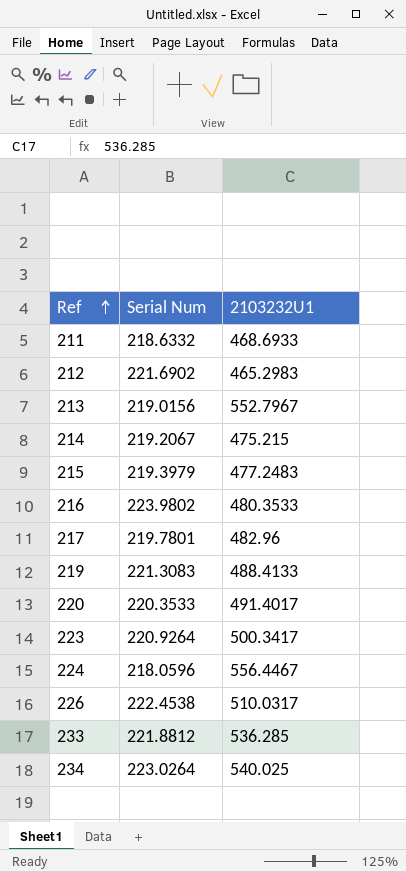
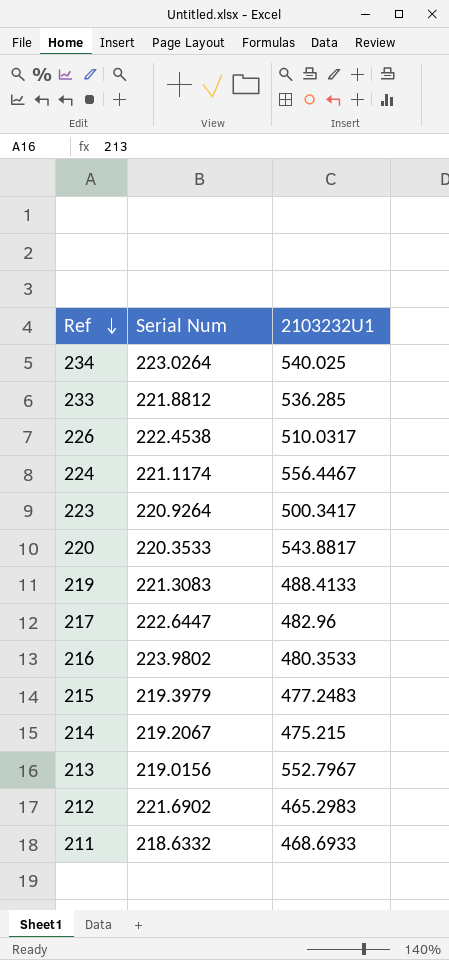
row order: Ref ascending -> Ref descending
224 | Serial Num: 218.0596 -> 221.1174
220 | 2103232U1: 491.4017 -> 543.8817
217 | Serial Num: 219.7801 -> 222.6447

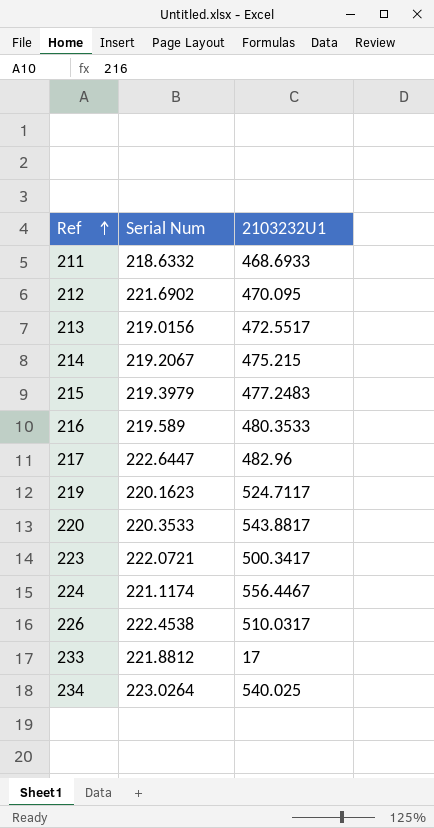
row order: Ref descending -> Ref ascending
212 | 2103232U1: 465.2983 -> 470.095
213 | 2103232U1: 552.7967 -> 472.5517
216 | Serial Num: 223.9802 -> 219.589
219 | Serial Num: 221.3083 -> 220.1623
219 | 2103232U1: 488.4133 -> 524.7117
223 | Serial Num: 220.9264 -> 222.0721
233 | 2103232U1: 536.285 -> 17

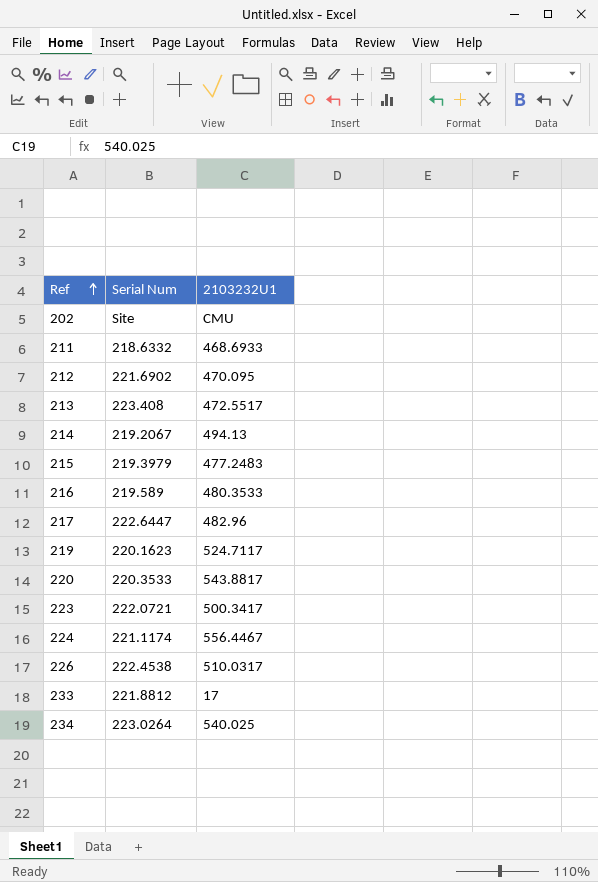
row 202: none -> Site | CMU
213 | Serial Num: 219.0156 -> 223.408
214 | 2103232U1: 475.215 -> 494.13

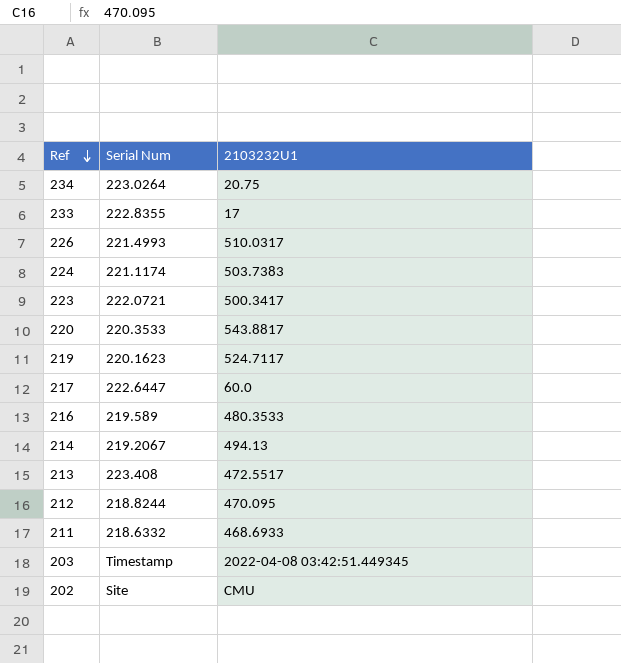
row order: Ref ascending -> Ref descending
row 215: 219.3979 | 477.2483 -> none
234 | 2103232U1: 540.025 -> 20.75
233 | Serial Num: 221.8812 -> 222.8355
226 | Serial Num: 222.4538 -> 221.4993
224 | 2103232U1: 556.4467 -> 503.7383
217 | 2103232U1: 482.96 -> 60.0
212 | Serial Num: 221.6902 -> 218.8244
row 203: none -> Timestamp | 2022-04-08 03:42:51.449345

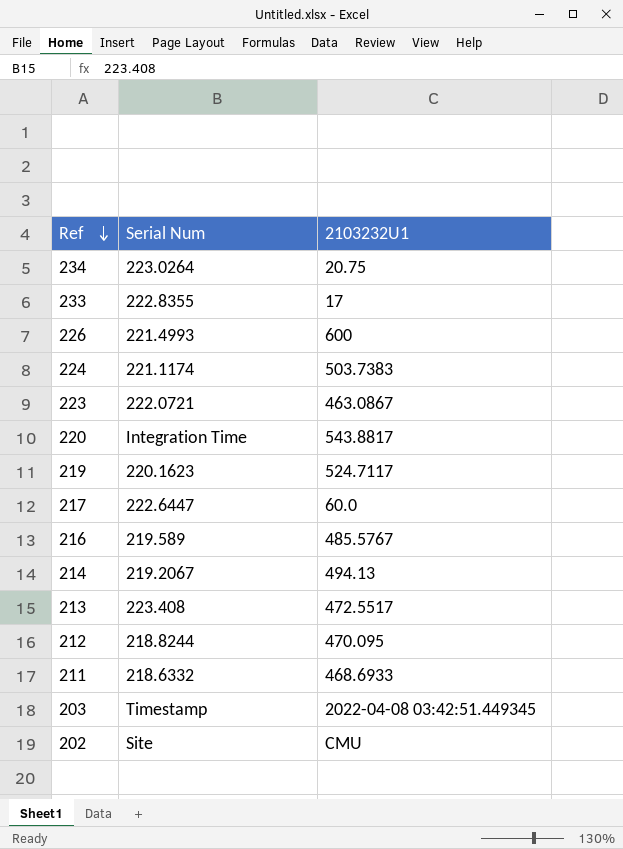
226 | 2103232U1: 510.0317 -> 600
223 | 2103232U1: 500.3417 -> 463.0867
220 | Serial Num: 220.3533 -> Integration Time
216 | 2103232U1: 480.3533 -> 485.5767

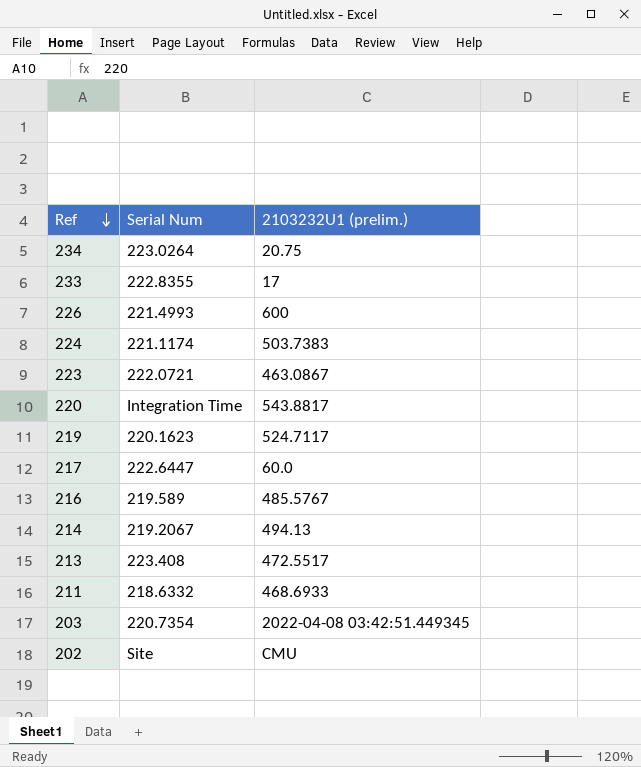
column name: 2103232U1 -> 2103232U1 (prelim.)
row 212: 218.8244 | 470.095 -> none
203 | Serial Num: Timestamp -> 220.7354

